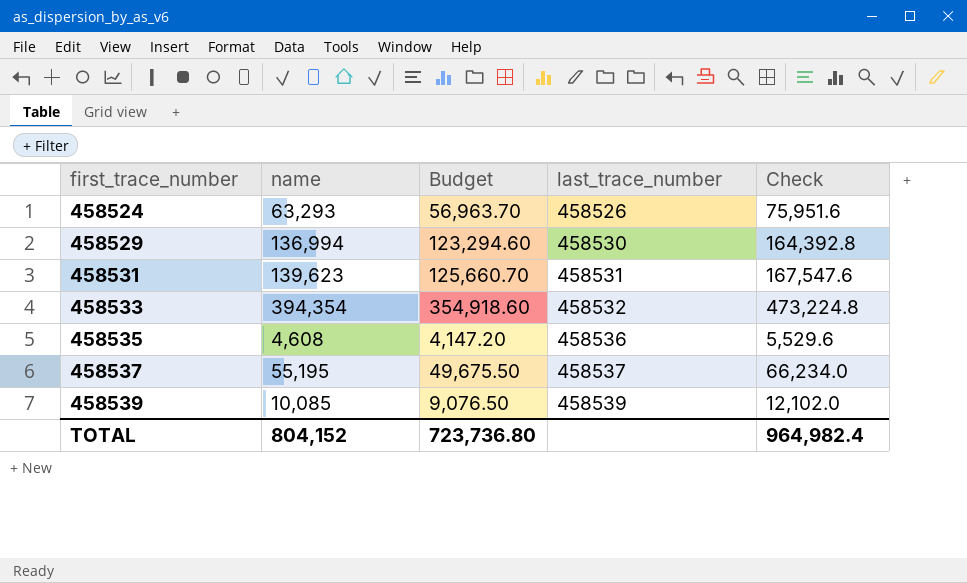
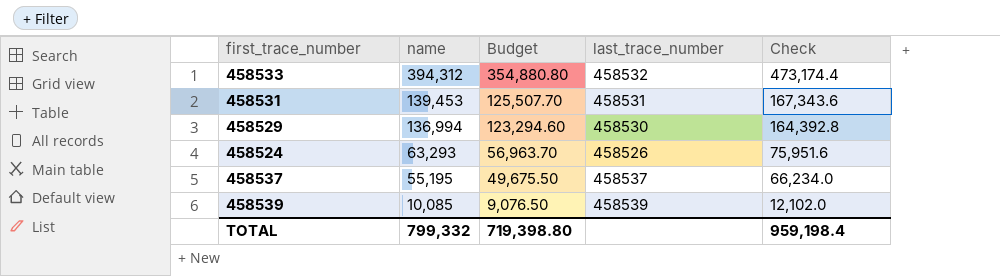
row order: first_trace_number ascending -> name descending
row 458535: 4,608 | 4,147.20 | 458536 | 5,529.6 -> none
458533 | name: 394,354 -> 394,312
458533 | Budget: 354,918.60 -> 354,880.80
458533 | Check: 473,224.8 -> 473,174.4
458531 | name: 139,623 -> 139,453
458531 | Budget: 125,660.70 -> 125,507.70
458531 | Check: 167,547.6 -> 167,343.6
TOTAL | name: 804,152 -> 799,332
TOTAL | Budget: 723,736.80 -> 719,398.80
TOTAL | Check: 964,982.4 -> 959,198.4

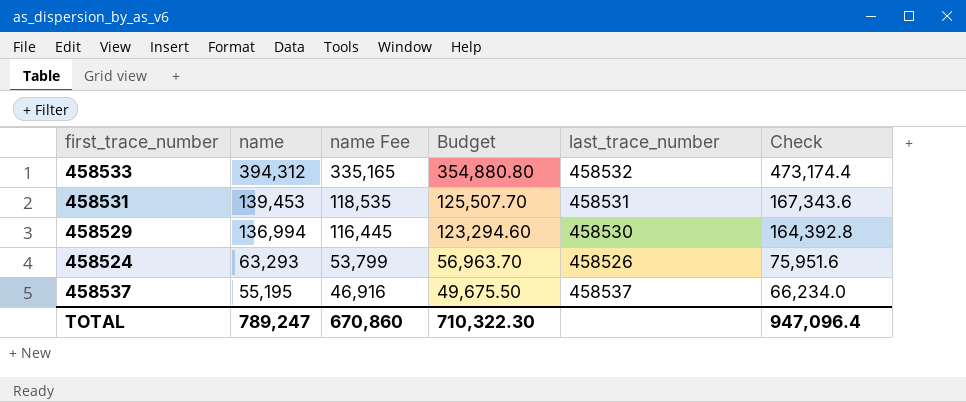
column name Fee | formula: none -> [name] * 0.85
row 458539: 10,085 | 9,076.50 | 458539 | 12,102.0 -> none
TOTAL | name: 799,332 -> 789,247
TOTAL | Budget: 719,398.80 -> 710,322.30
TOTAL | Check: 959,198.4 -> 947,096.4

